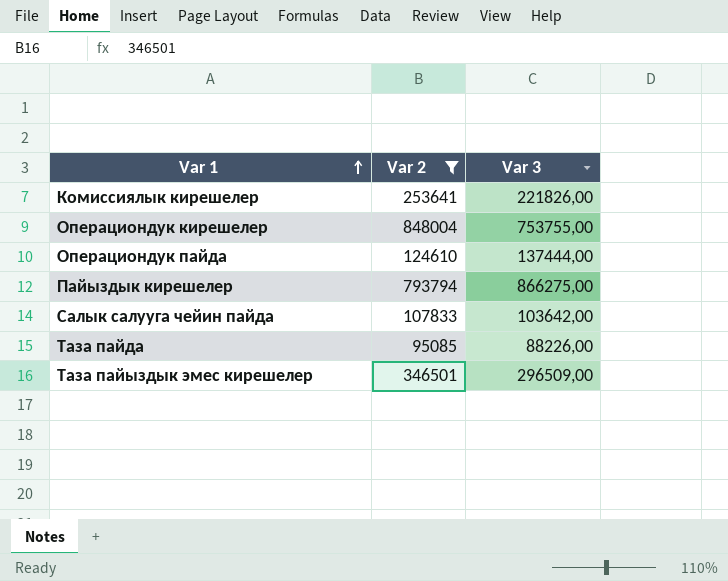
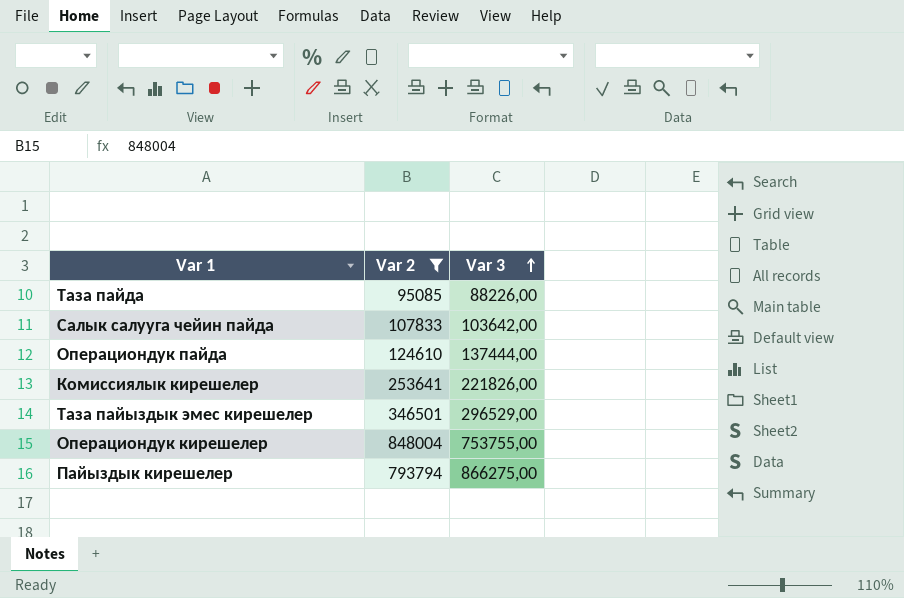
row order: Var 1 ascending -> Var 3 ascending
Таза пайыздык эмес кирешелер | Var 3: 296509,00 -> 296529,00

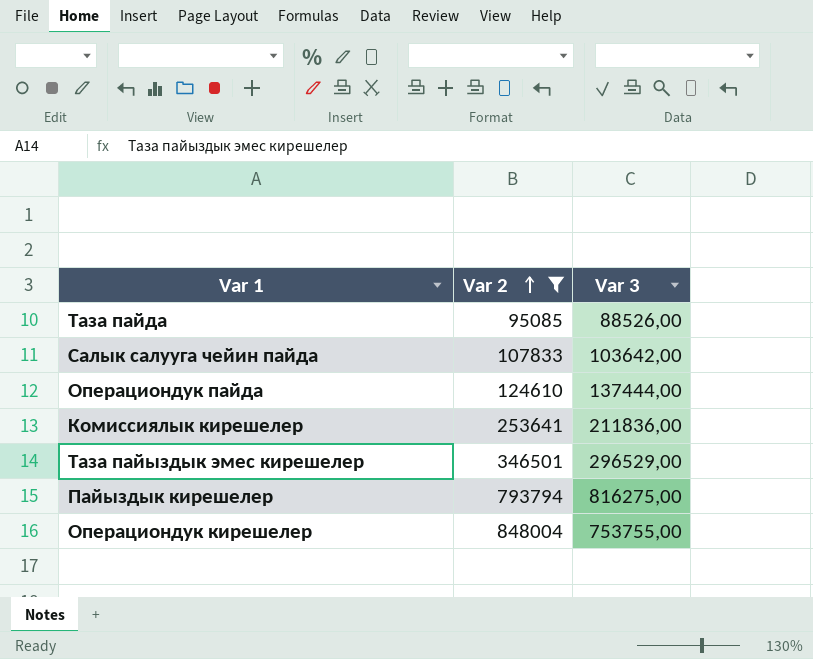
row order: Var 3 ascending -> Var 2 ascending
Таза пайда | Var 3: 88226,00 -> 88526,00
Комиссиялык кирешелер | Var 3: 221826,00 -> 211836,00
Пайыздык кирешелер | Var 3: 866275,00 -> 816275,00

